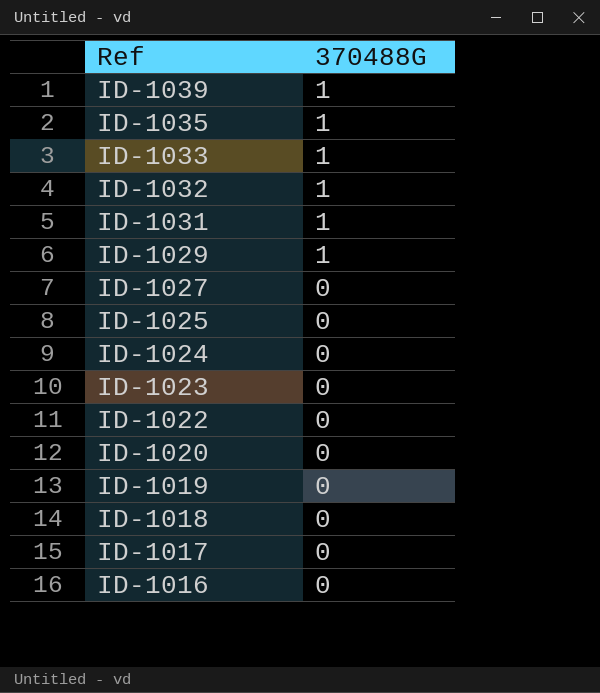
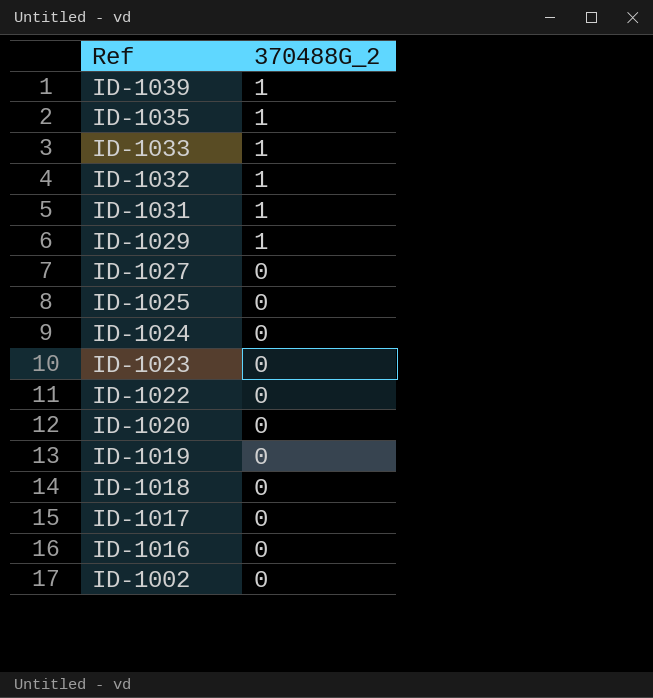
column name: 370488G -> 370488G_2
row ID-1002: none -> 0

